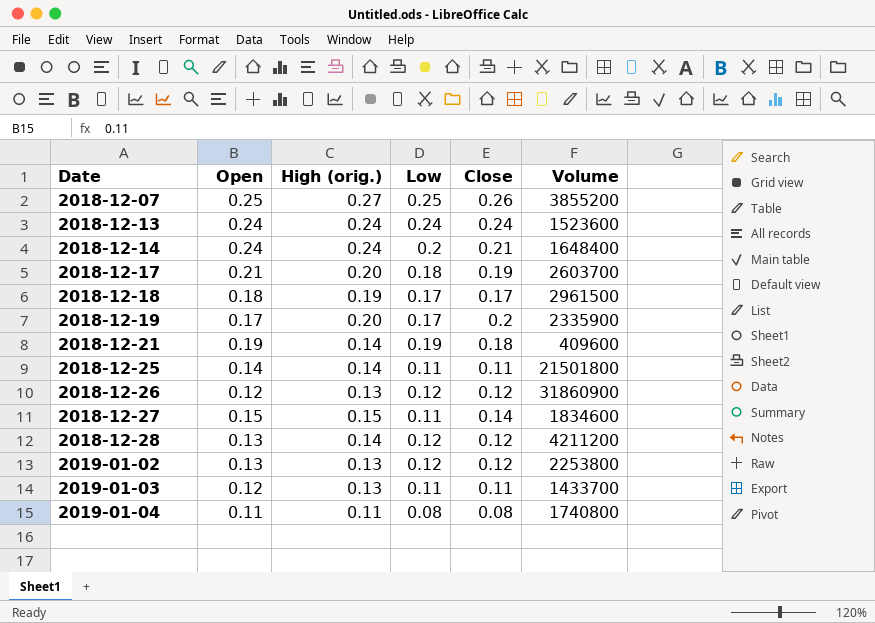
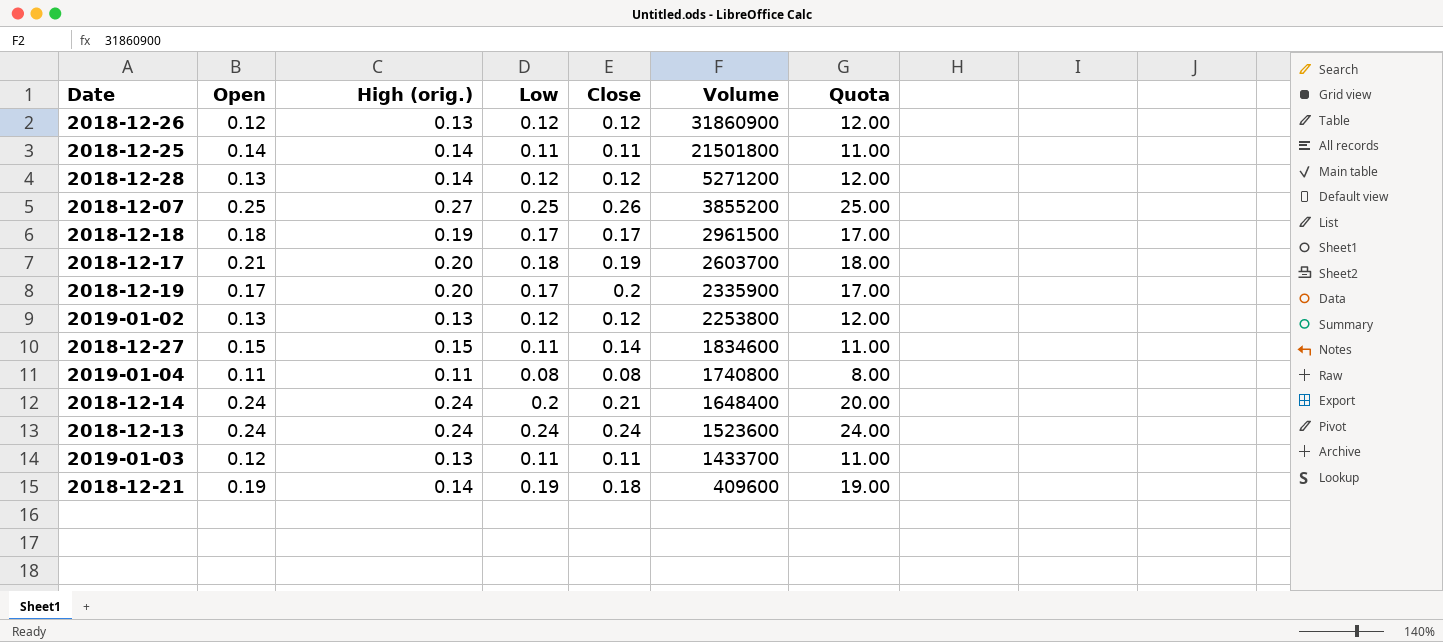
row order: Date ascending -> Volume descending
column Quota | formula: none -> [Low] * 100
2018-12-28 | Volume: 4211200 -> 5271200

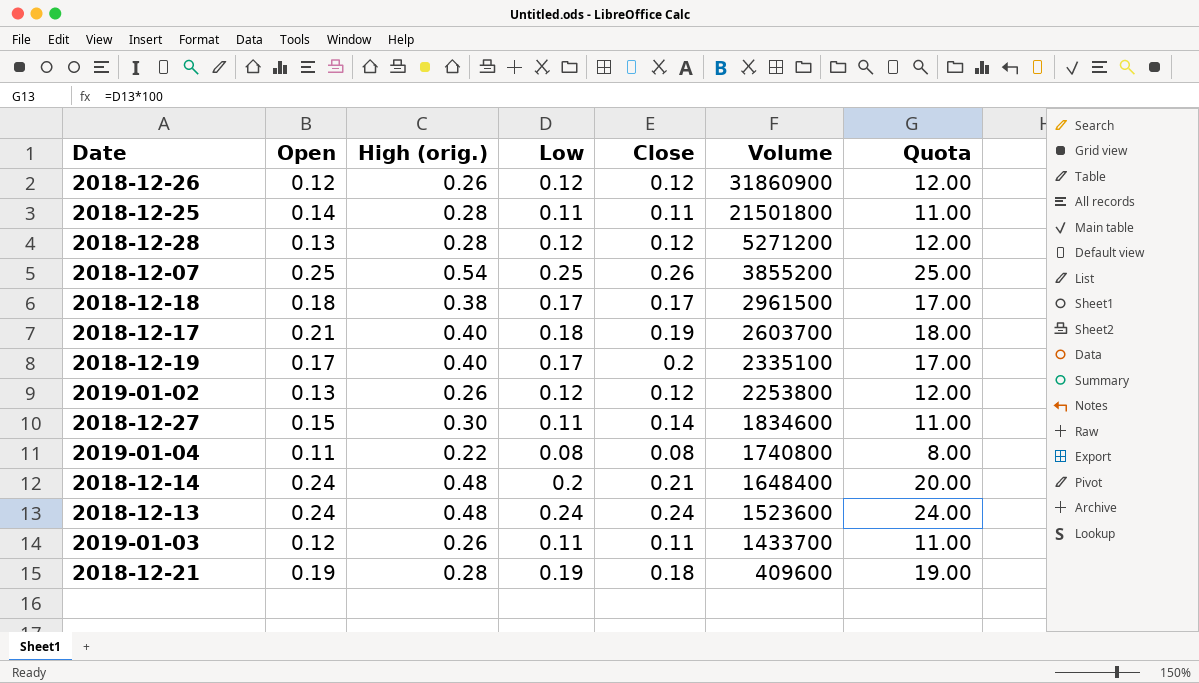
2018-12-26 | High (orig.): 0.13 -> 0.26
2018-12-25 | High (orig.): 0.14 -> 0.28
2018-12-28 | High (orig.): 0.14 -> 0.28
2018-12-07 | High (orig.): 0.27 -> 0.54
2018-12-18 | High (orig.): 0.19 -> 0.38
2018-12-17 | High (orig.): 0.20 -> 0.40
2018-12-19 | High (orig.): 0.20 -> 0.40
2018-12-19 | Volume: 2335900 -> 2335100
2019-01-02 | High (orig.): 0.13 -> 0.26
2018-12-27 | High (orig.): 0.15 -> 0.30
2019-01-04 | High (orig.): 0.11 -> 0.22
2018-12-14 | High (orig.): 0.24 -> 0.48
2018-12-13 | High (orig.): 0.24 -> 0.48
2019-01-03 | High (orig.): 0.13 -> 0.26
2018-12-21 | High (orig.): 0.14 -> 0.28

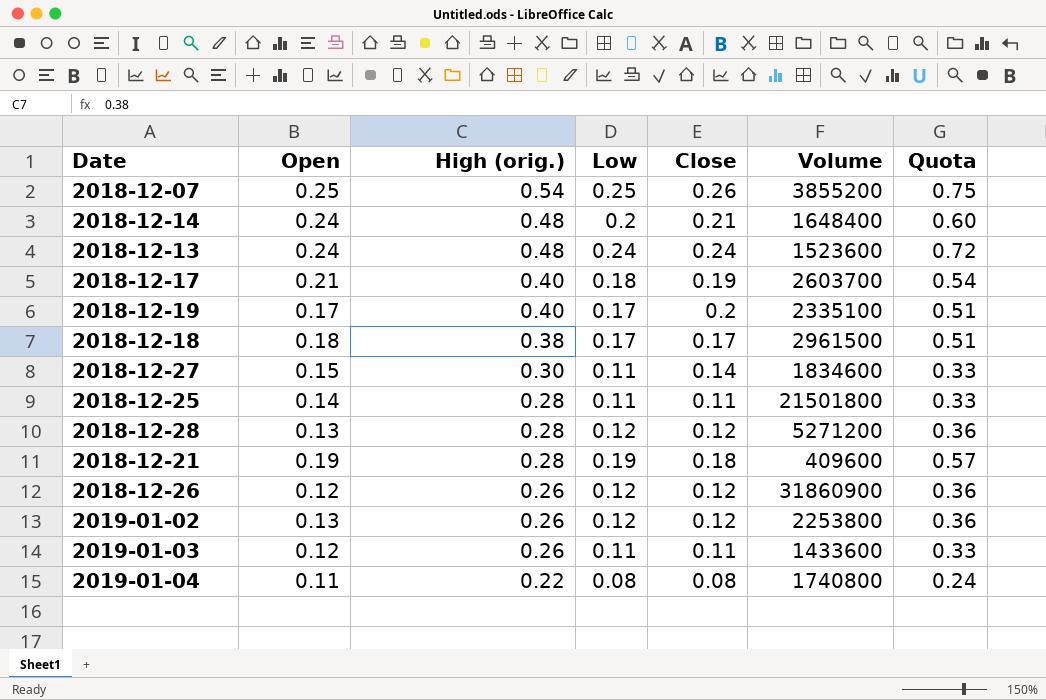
row order: Volume descending -> High (orig.) descending
column Quota | formula: [Low] * 100 -> [Low] * 3
2019-01-03 | Volume: 1433700 -> 1433600

